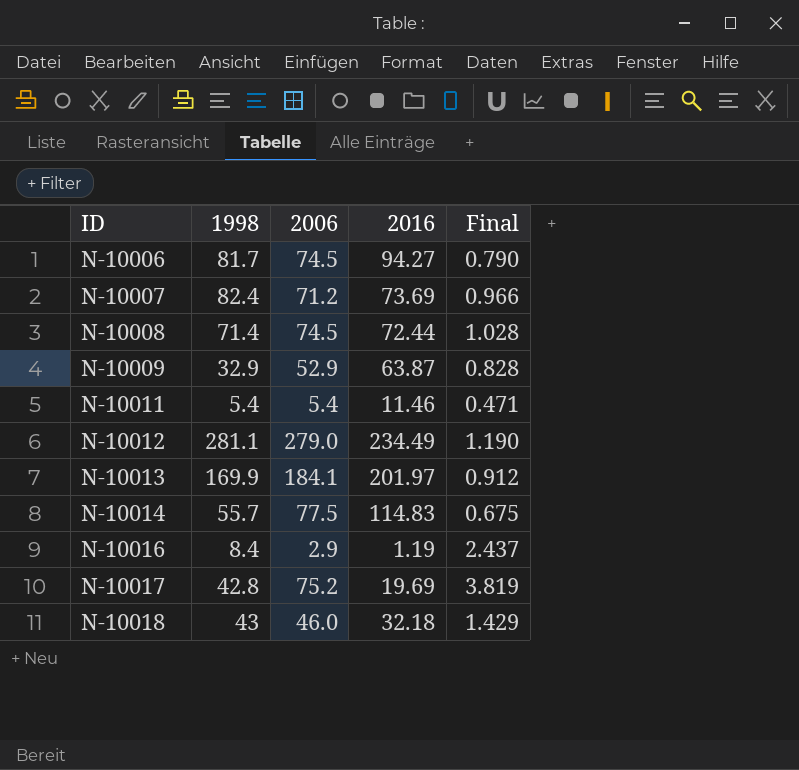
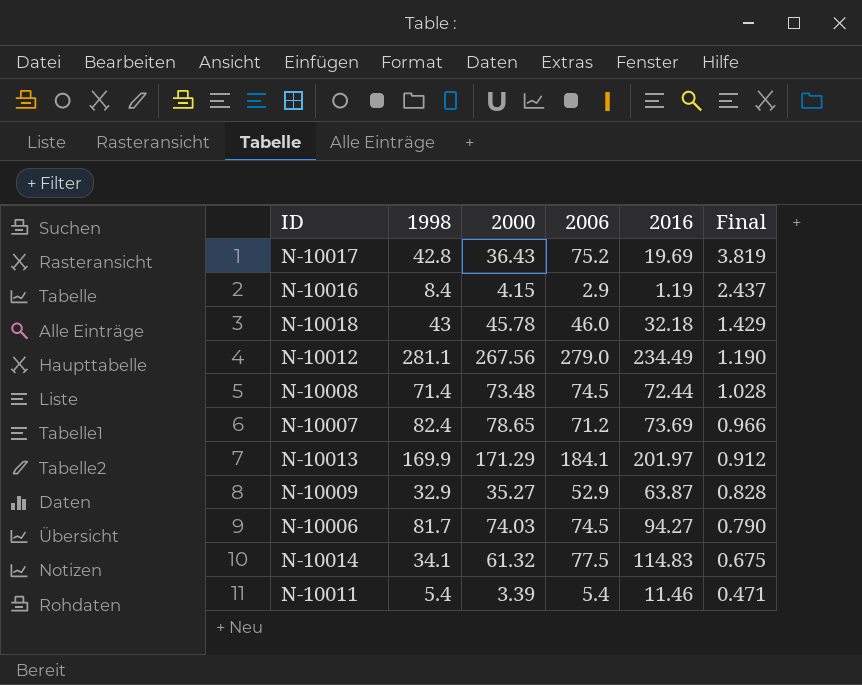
row order: ID ascending -> Final descending
column 2000 | position: none -> 3
N-10014 | 1998: 55.7 -> 34.1

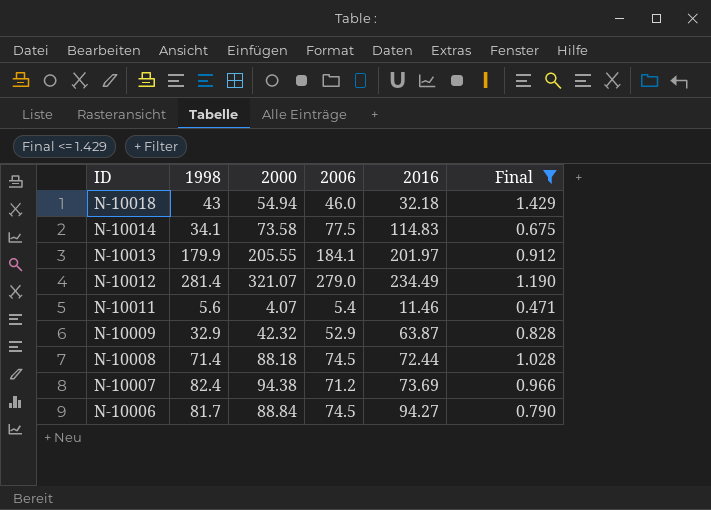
filter: none -> Final <= 1.429
row order: Final descending -> ID descending
N-10018 | 2000: 45.78 -> 54.94
N-10014 | 2000: 61.32 -> 73.58
N-10013 | 1998: 169.9 -> 179.9
N-10013 | 2000: 171.29 -> 205.55
N-10012 | 1998: 281.1 -> 281.4
N-10012 | 2000: 267.56 -> 321.07
N-10011 | 1998: 5.4 -> 5.6
N-10011 | 2000: 3.39 -> 4.07
N-10009 | 2000: 35.27 -> 42.32
N-10008 | 2000: 73.48 -> 88.18
N-10007 | 2000: 78.65 -> 94.38
N-10006 | 2000: 74.03 -> 88.84

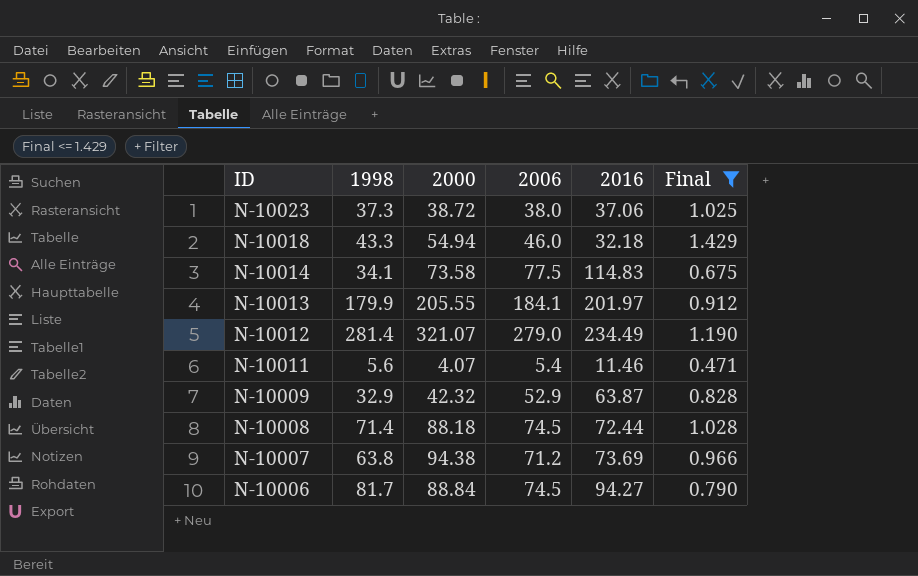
row N-10023: none -> 37.3 | 38.72 | 38.0 | 37.06 | 1.025
N-10018 | 1998: 43 -> 43.3
N-10007 | 1998: 82.4 -> 63.8

